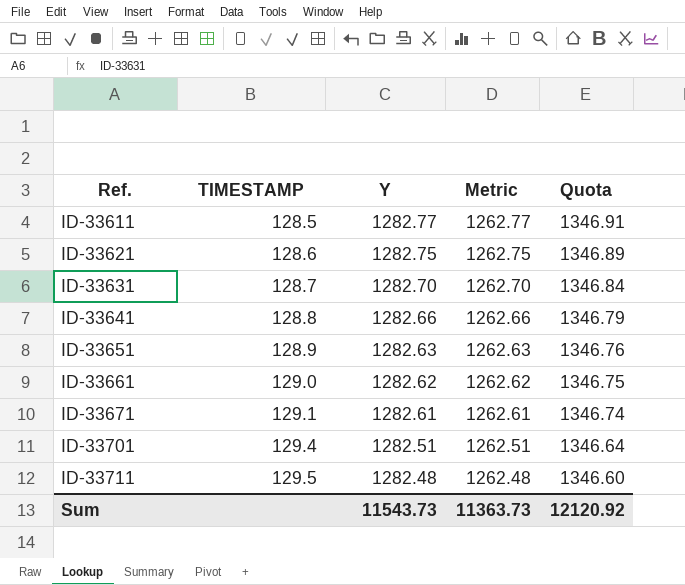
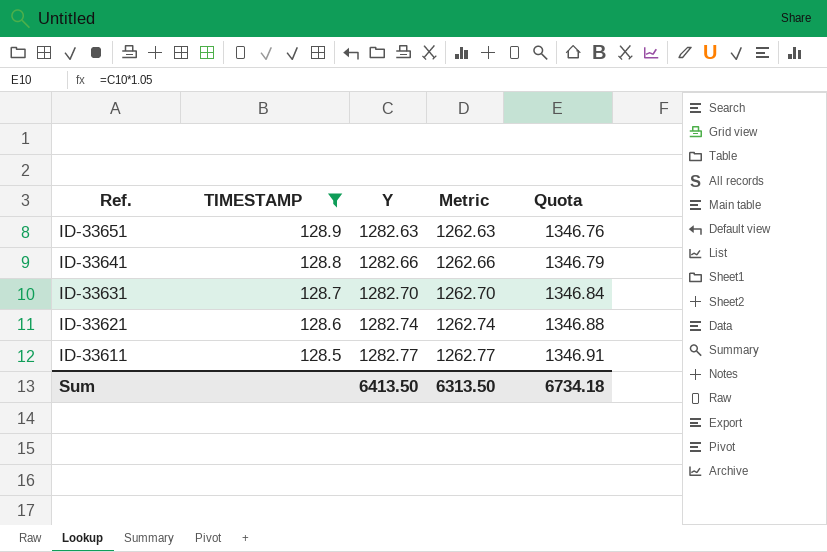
filter: none -> TIMESTAMP <= 128.9
row order: Ref. ascending -> Ref. descending
ID-33621 | Y: 1282.75 -> 1282.74
ID-33621 | Metric: 1262.75 -> 1262.74
ID-33621 | Quota: 1346.89 -> 1346.88
Sum | Y: 11543.73 -> 6413.50
Sum | Metric: 11363.73 -> 6313.50
Sum | Quota: 12120.92 -> 6734.18

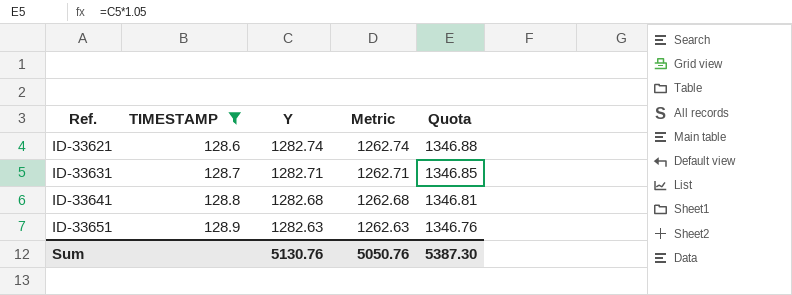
row order: Ref. descending -> Ref. ascending
row ID-33611: 128.5 | 1282.77 | 1262.77 | 1346.91 -> none
ID-33631 | Y: 1282.70 -> 1282.71
ID-33631 | Metric: 1262.70 -> 1262.71
ID-33631 | Quota: 1346.84 -> 1346.85
ID-33641 | Y: 1282.66 -> 1282.68
ID-33641 | Metric: 1262.66 -> 1262.68
ID-33641 | Quota: 1346.79 -> 1346.81
Sum | Y: 6413.50 -> 5130.76
Sum | Metric: 6313.50 -> 5050.76
Sum | Quota: 6734.18 -> 5387.30

